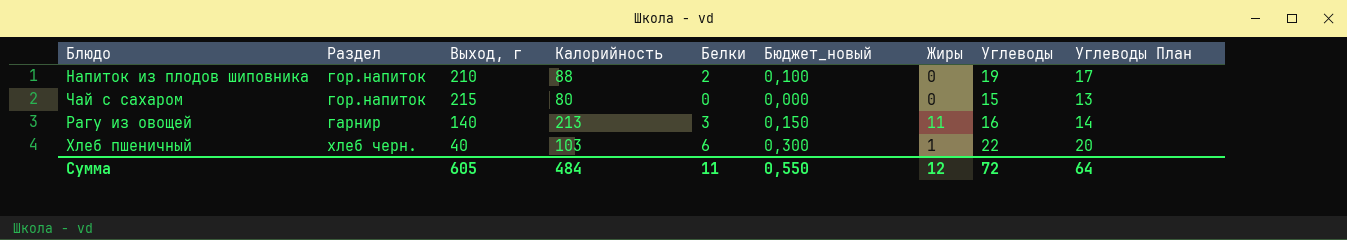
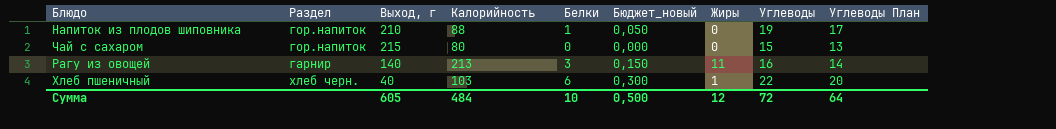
Напиток из плодов шиповника | Белки: 2 -> 1
Напиток из плодов шиповника | Бюджет_новый: 0,100 -> 0,050
Сумма | Белки: 11 -> 10
Сумма | Бюджет_новый: 0,550 -> 0,500

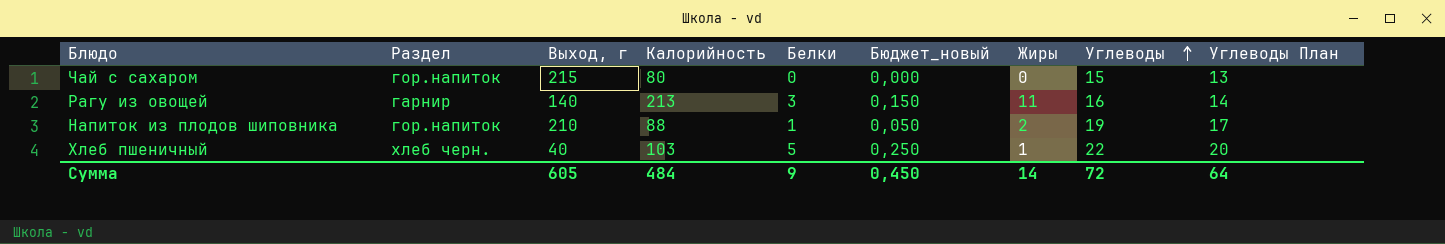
row order: none -> Углеводы ascending
Напиток из плодов шиповника | Жиры: 0 -> 2
Хлеб пшеничный | Белки: 6 -> 5
Хлеб пшеничный | Бюджет_новый: 0,300 -> 0,250
Сумма | Белки: 10 -> 9
Сумма | Бюджет_новый: 0,500 -> 0,450
Сумма | Жиры: 12 -> 14

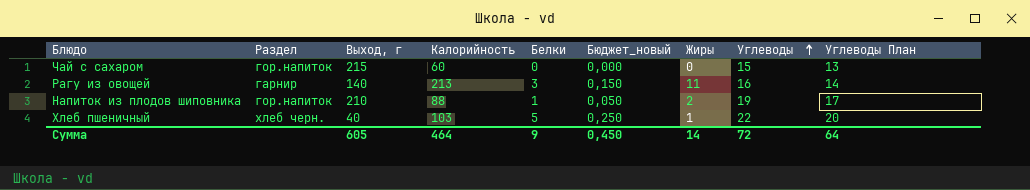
Чай с сахаром | Калорийность: 80 -> 60
Сумма | Калорийность: 484 -> 464

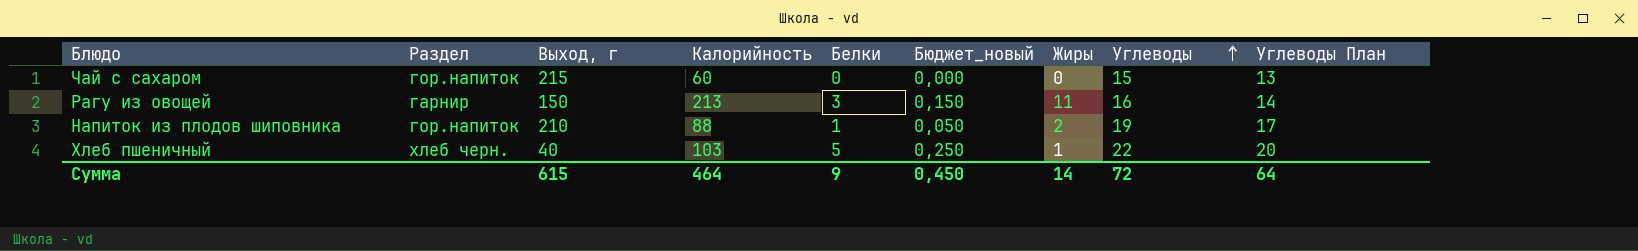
Рагу из овощей | Выход, г: 140 -> 150
Сумма | Выход, г: 605 -> 615

